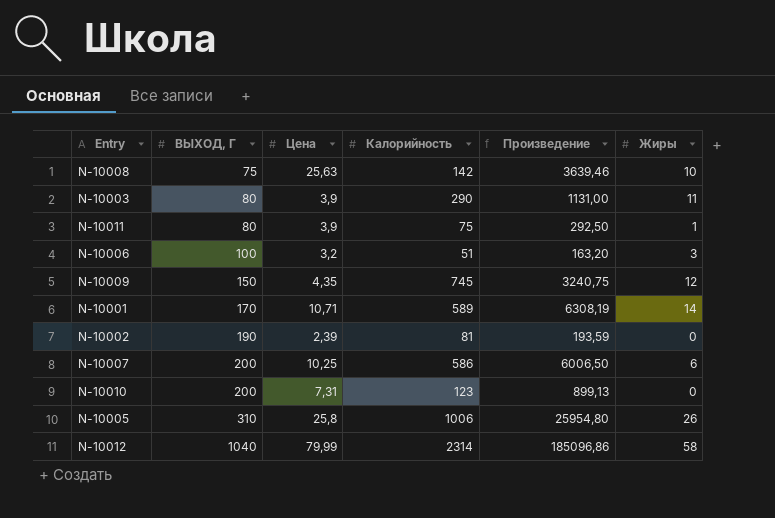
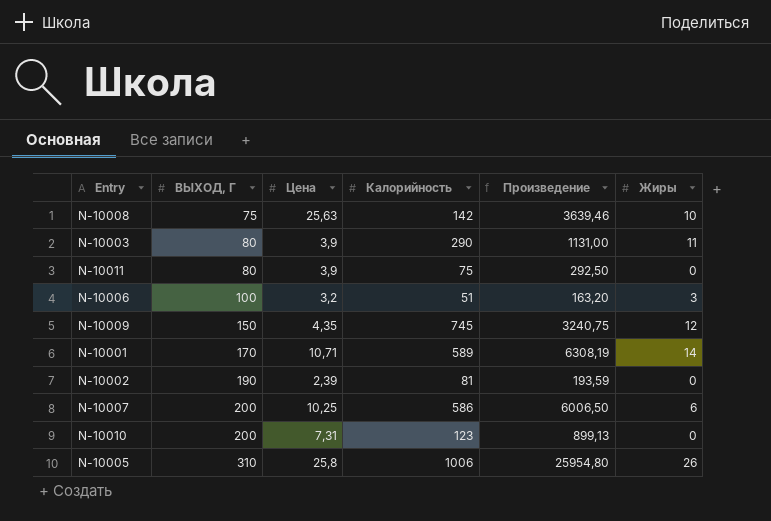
row N-10012: 1040 | 79,99 | 2314 | 185096,86 | 58 -> none
N-10011 | Жиры: 1 -> 0

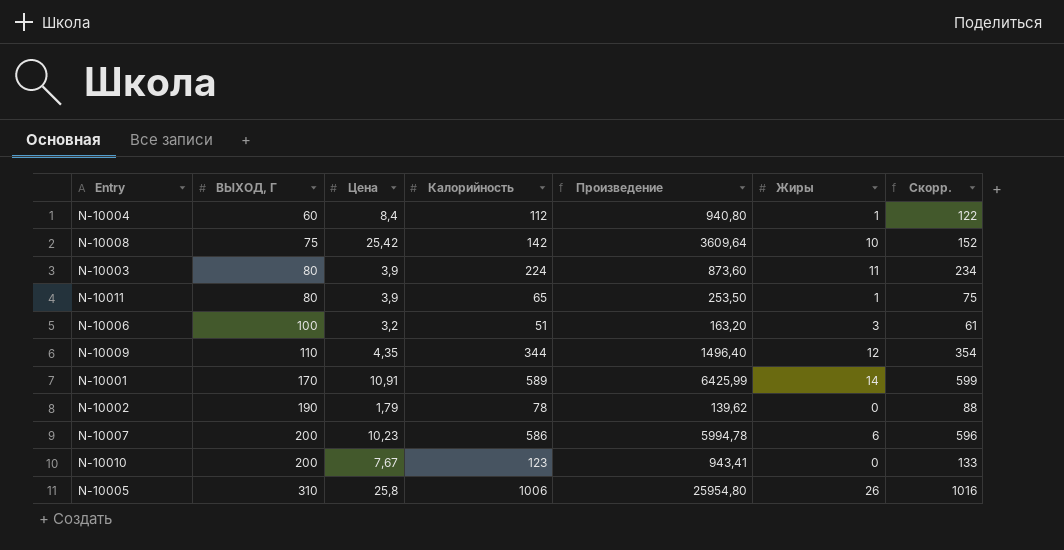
column Скорр. | formula: none -> [Калорийность] + 10
row N-10004: none -> 60 | 8,4 | 112 | 940,80 | 1 | 122
N-10008 | Цена: 25,63 -> 25,42
N-10008 | Произведение: 3639,46 -> 3609,64
N-10003 | Калорийность: 290 -> 224
N-10003 | Произведение: 1131,00 -> 873,60
N-10011 | Калорийность: 75 -> 65
N-10011 | Произведение: 292,50 -> 253,50
N-10011 | Жиры: 0 -> 1
N-10009 | ВЫХОД, Г: 150 -> 110
N-10009 | Калорийность: 745 -> 344
N-10009 | Произведение: 3240,75 -> 1496,40
N-10001 | Цена: 10,71 -> 10,91
N-10001 | Произведение: 6308,19 -> 6425,99
N-10002 | Цена: 2,39 -> 1,79
N-10002 | Калорийность: 81 -> 78
N-10002 | Произведение: 193,59 -> 139,62
N-10007 | Цена: 10,25 -> 10,23
N-10007 | Произведение: 6006,50 -> 5994,78
N-10010 | Цена: 7,31 -> 7,67
N-10010 | Произведение: 899,13 -> 943,41

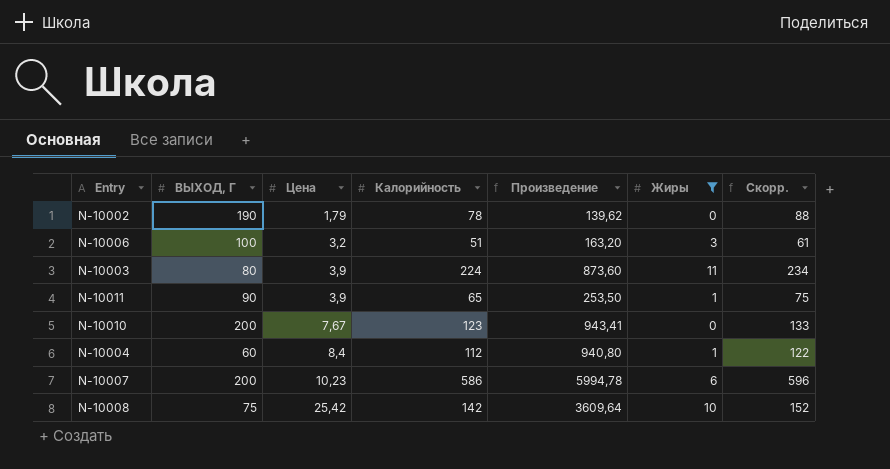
filter: none -> Жиры <= 11
row order: ВЫХОД, Г ascending -> Цена ascending
N-10011 | ВЫХОД, Г: 80 -> 90

